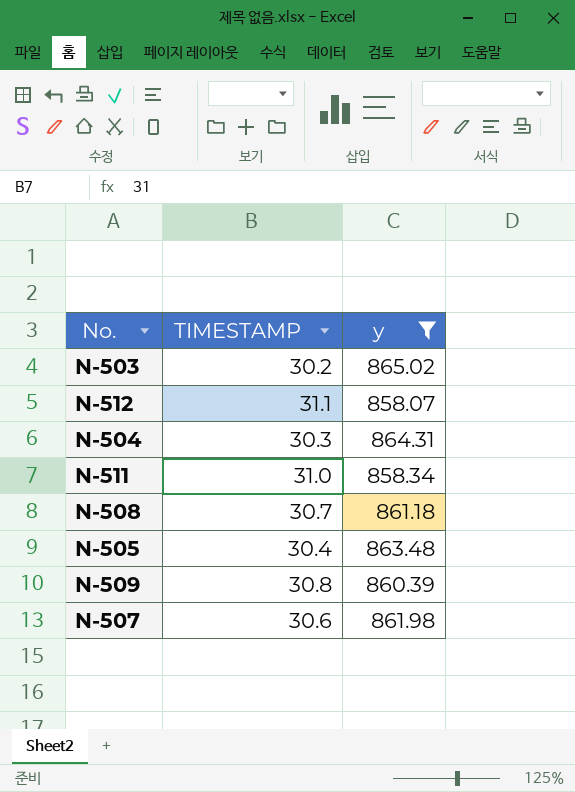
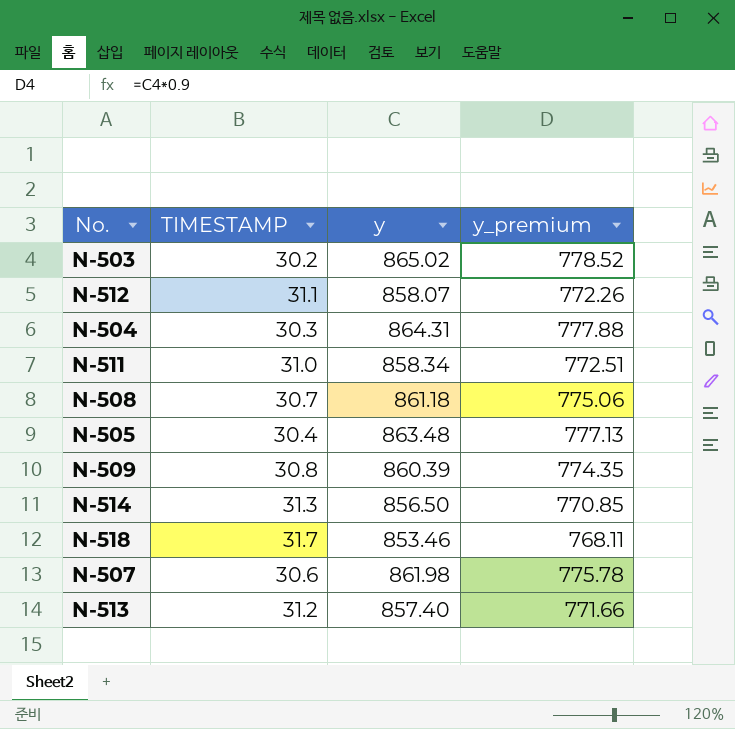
filter: y >= 858.07 -> none
column y_premium | formula: none -> [y] * 0.9

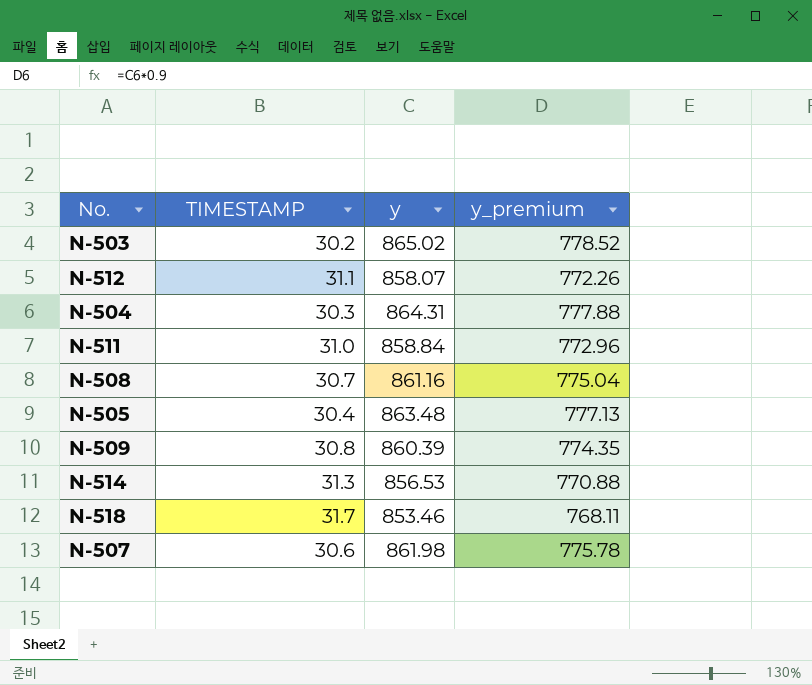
row N-513: 31.2 | 857.40 | 771.66 -> none
N-511 | y: 858.34 -> 858.84
N-511 | y_premium: 772.51 -> 772.96
N-508 | y: 861.18 -> 861.16
N-508 | y_premium: 775.06 -> 775.04
N-514 | y: 856.50 -> 856.53
N-514 | y_premium: 770.85 -> 770.88

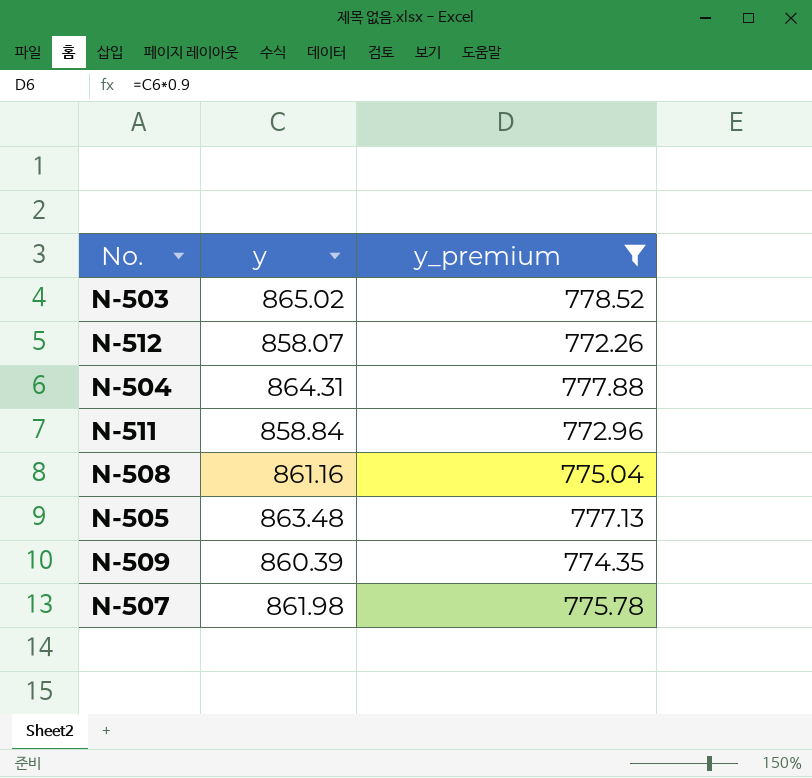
filter: none -> y_premium >= 772.26
column TIMESTAMP | position: 2 -> none

